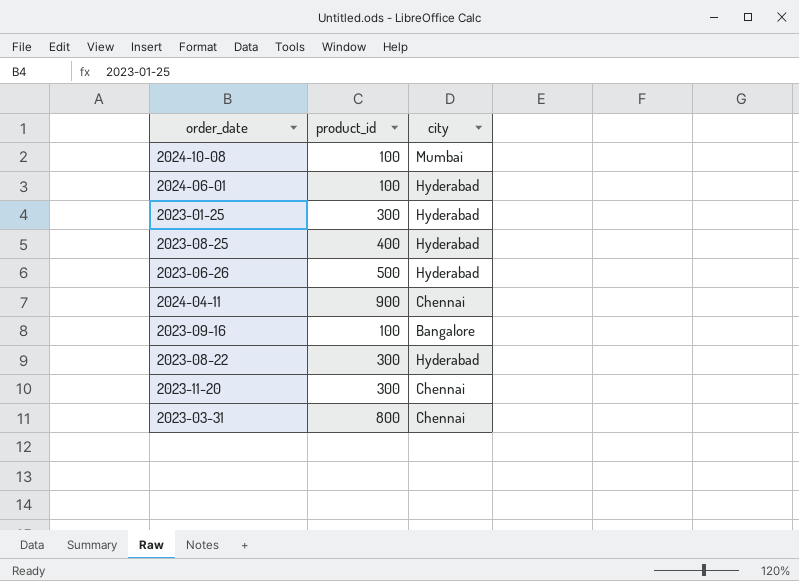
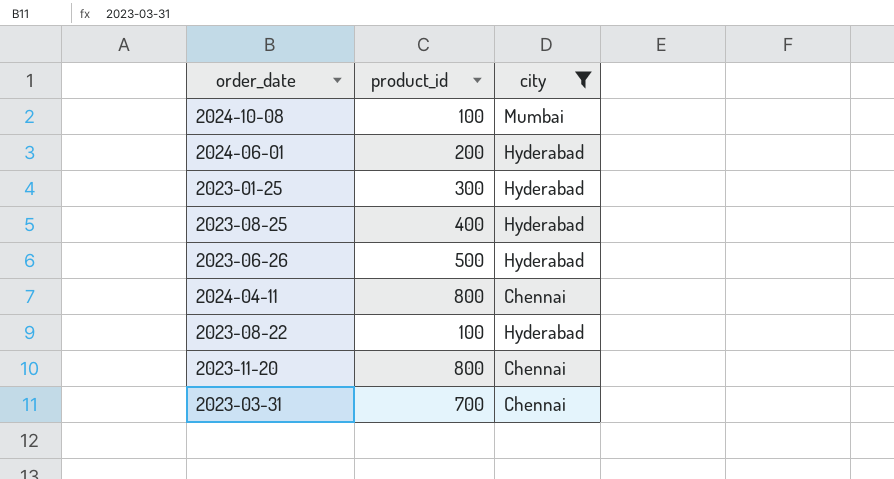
filter: none -> city != Bangalore
2024-06-01 | product_id: 100 -> 200
2024-04-11 | product_id: 900 -> 800
2023-08-22 | product_id: 300 -> 100
2023-11-20 | product_id: 300 -> 800
2023-03-31 | product_id: 800 -> 700

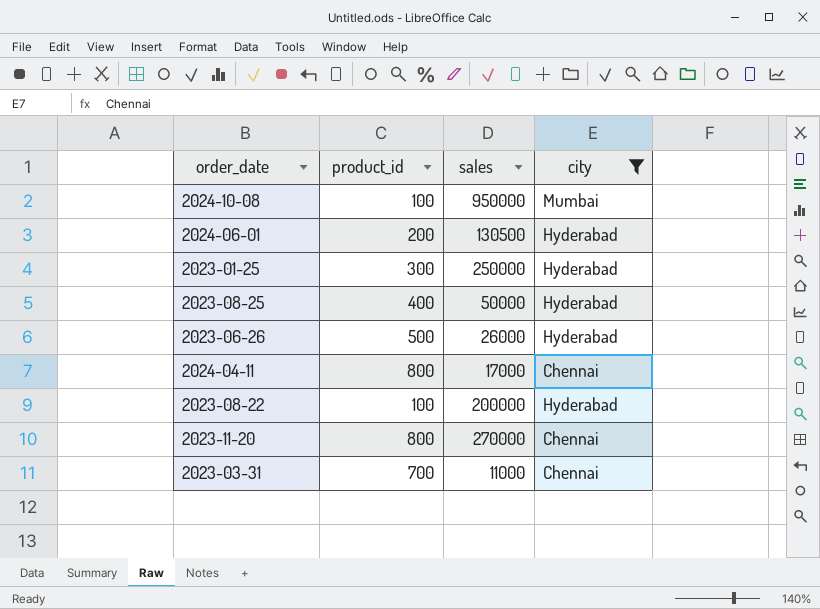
column sales | position: none -> 3

